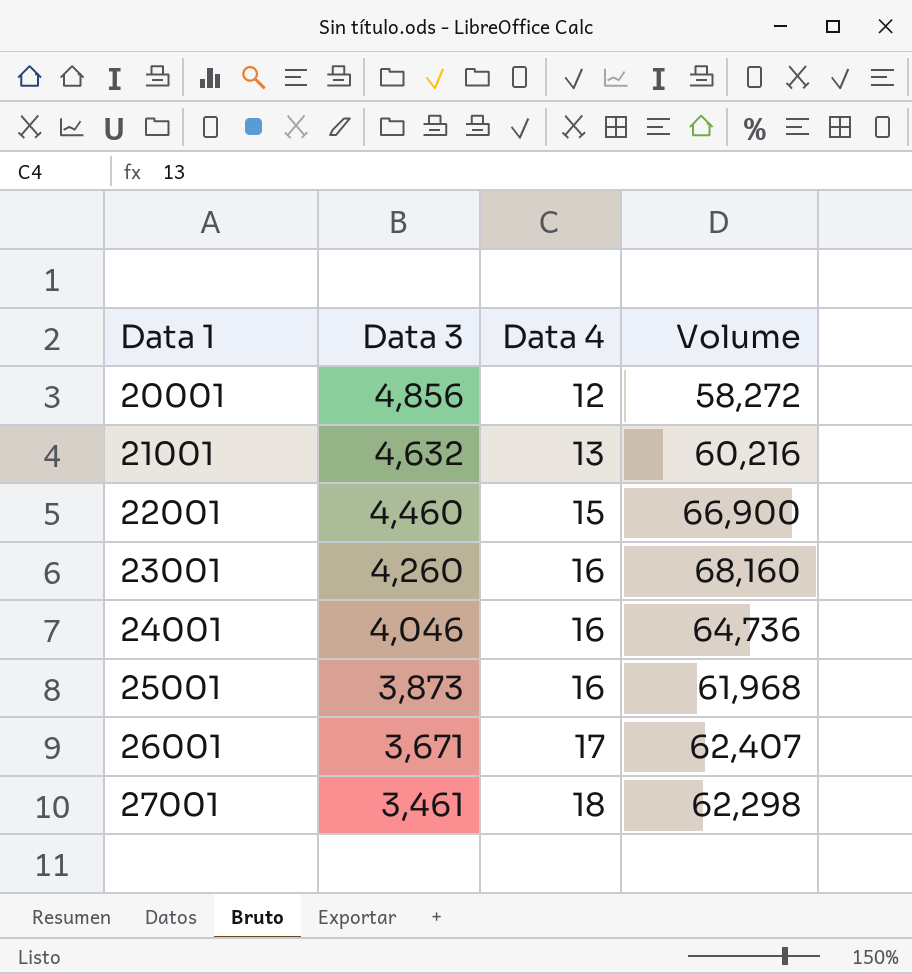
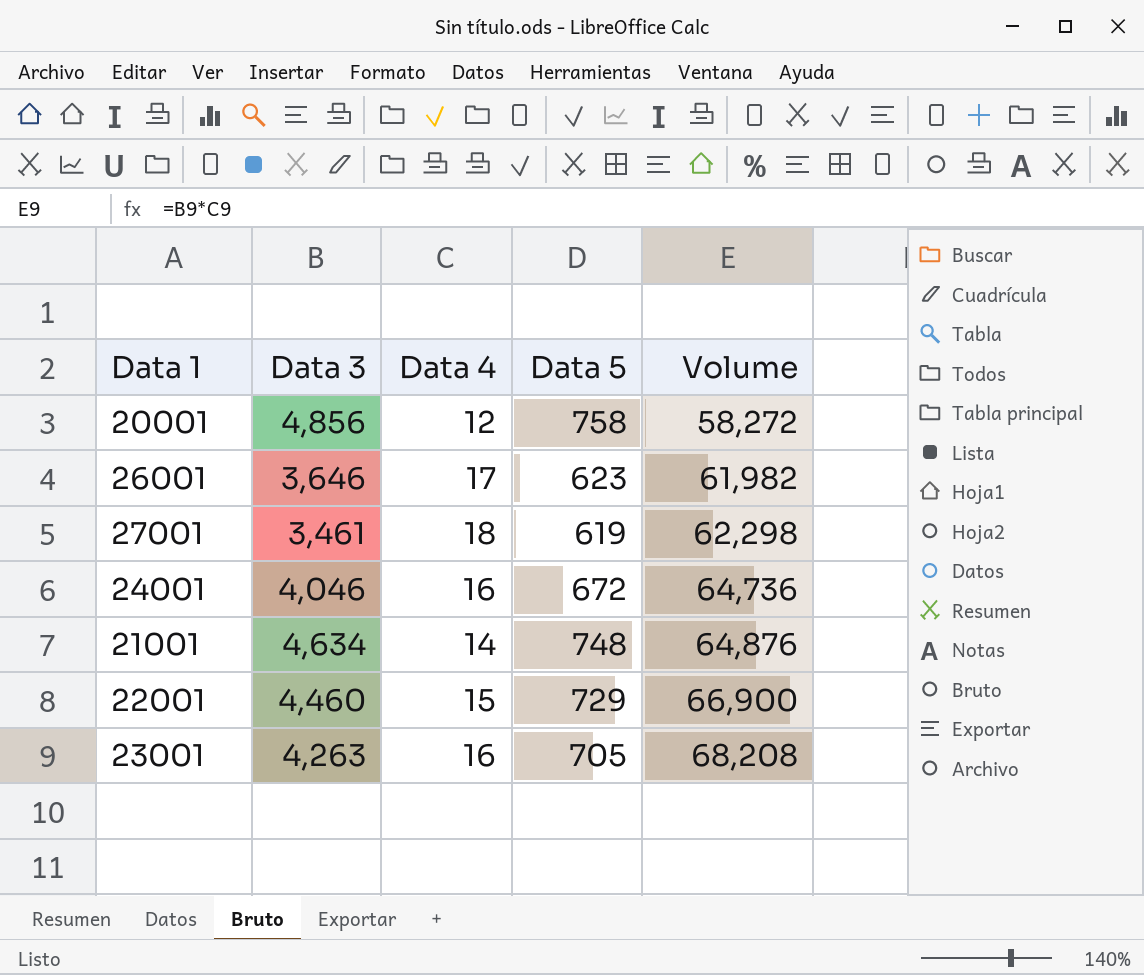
row order: Data 1 ascending -> Volume ascending
column Data 5 | position: none -> 4
row 25001: 3,873 | 16 | 61,968 -> none
26001 | Data 3: 3,671 -> 3,646
26001 | Volume: 62,407 -> 61,982
21001 | Data 3: 4,632 -> 4,634
21001 | Data 4: 13 -> 14
21001 | Volume: 60,216 -> 64,876
23001 | Data 3: 4,260 -> 4,263
23001 | Volume: 68,160 -> 68,208

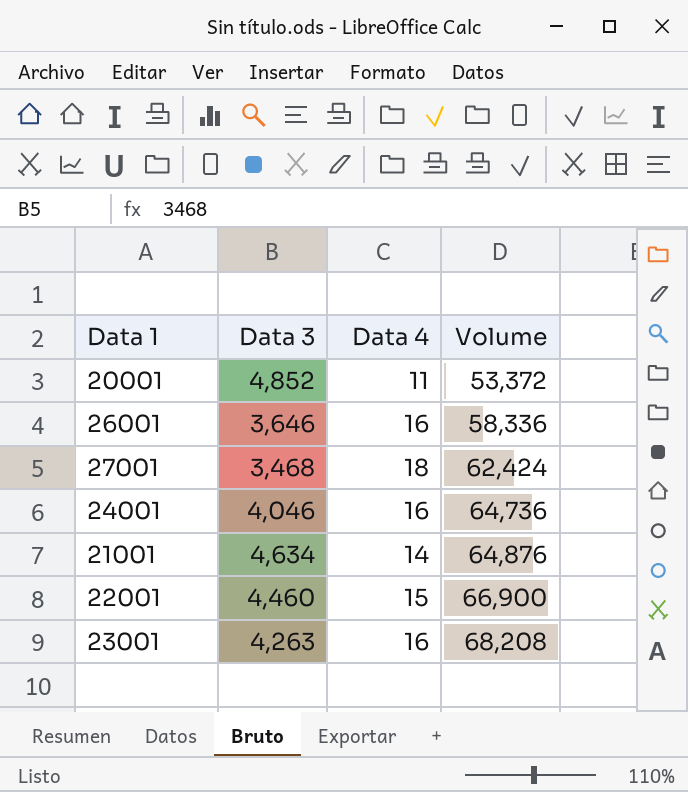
column Data 5 | position: 4 -> none
20001 | Data 3: 4,856 -> 4,852
20001 | Data 4: 12 -> 11
20001 | Volume: 58,272 -> 53,372
26001 | Data 4: 17 -> 16
26001 | Volume: 61,982 -> 58,336
27001 | Data 3: 3,461 -> 3,468
27001 | Volume: 62,298 -> 62,424

